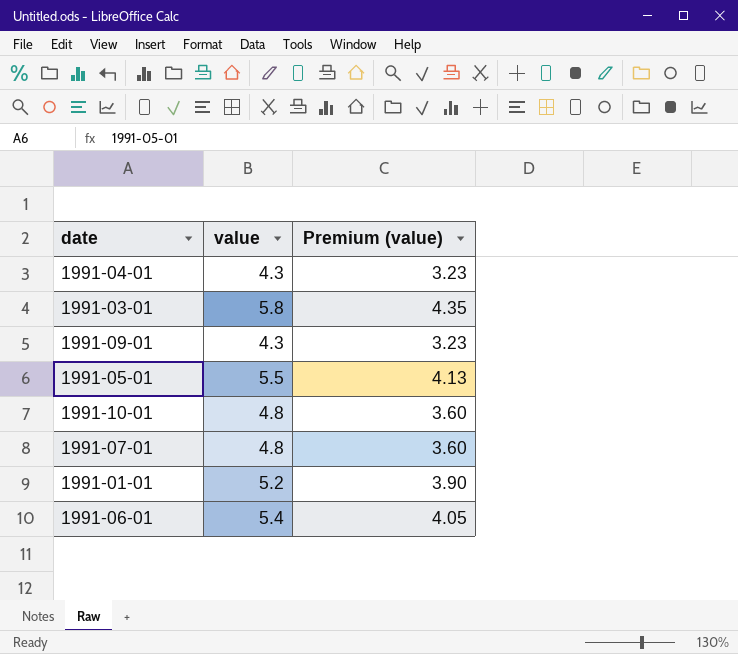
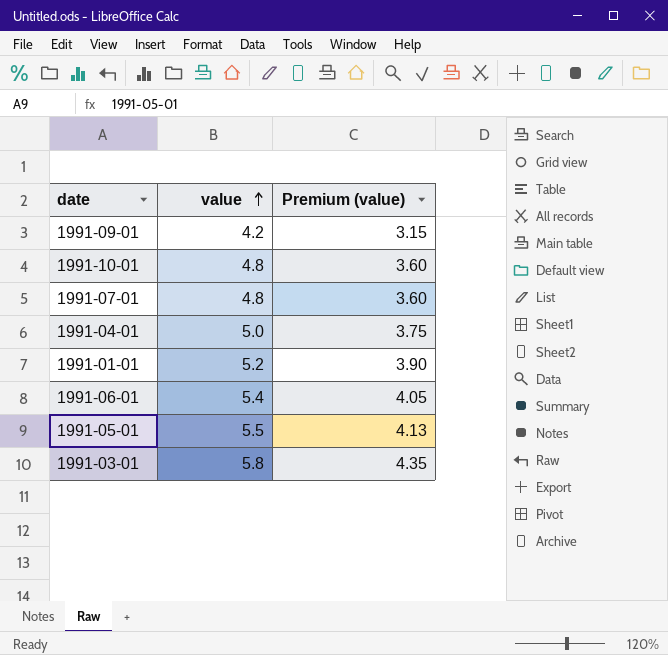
row order: none -> value ascending
1991-09-01 | value: 4.3 -> 4.2
1991-09-01 | Premium (value): 3.23 -> 3.15
1991-04-01 | value: 4.3 -> 5.0
1991-04-01 | Premium (value): 3.23 -> 3.75

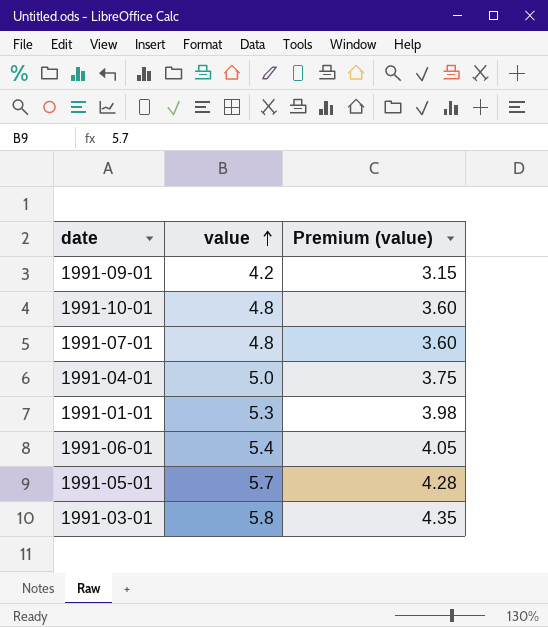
1991-01-01 | value: 5.2 -> 5.3
1991-01-01 | Premium (value): 3.90 -> 3.98
1991-05-01 | value: 5.5 -> 5.7
1991-05-01 | Premium (value): 4.13 -> 4.28

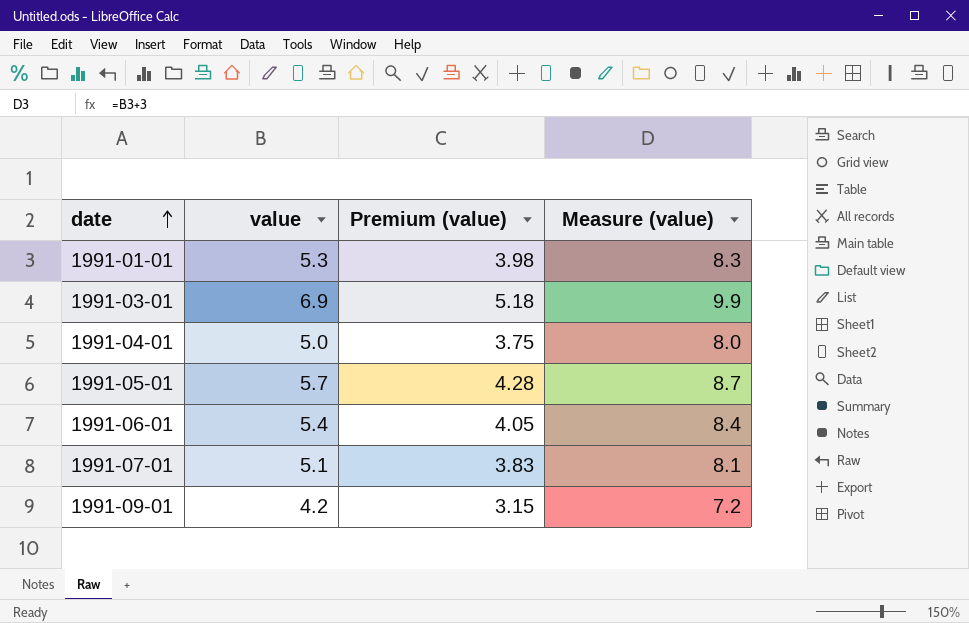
row order: value ascending -> date ascending
column Measure (value) | formula: none -> [value] + 3
row 1991-10-01: 4.8 | 3.60 -> none
1991-03-01 | value: 5.8 -> 6.9
1991-03-01 | Premium (value): 4.35 -> 5.18
1991-07-01 | value: 4.8 -> 5.1
1991-07-01 | Premium (value): 3.60 -> 3.83

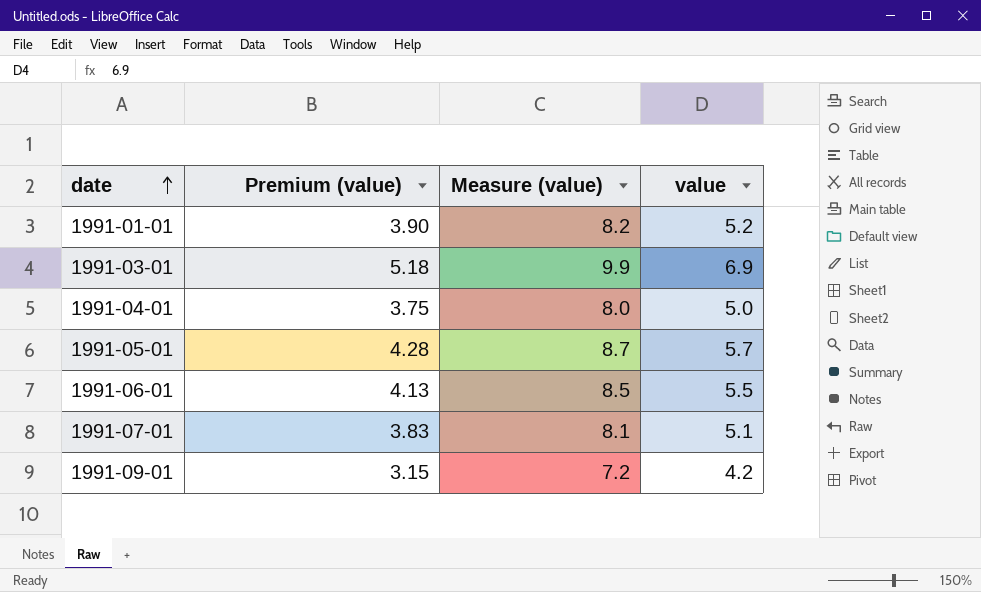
column value | position: 2 -> 4
1991-01-01 | Premium (value): 3.98 -> 3.90
1991-01-01 | Measure (value): 8.3 -> 8.2
1991-01-01 | value: 5.3 -> 5.2
1991-06-01 | Premium (value): 4.05 -> 4.13
1991-06-01 | Measure (value): 8.4 -> 8.5
1991-06-01 | value: 5.4 -> 5.5

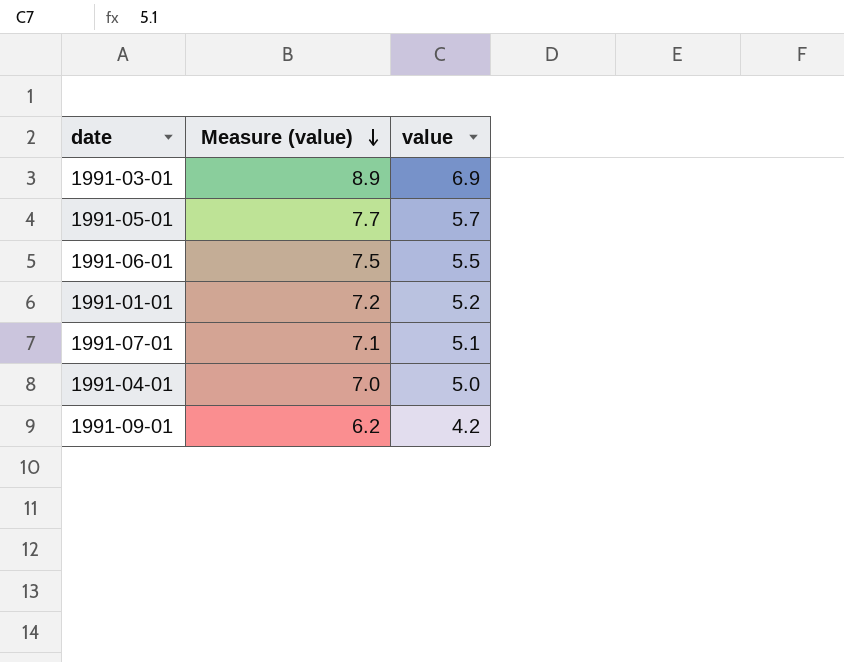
row order: date ascending -> Measure (value) descending
column Premium (value) | formula: [value] * 0.75 -> none
column Measure (value) | formula: [value] + 3 -> [value] + 2

